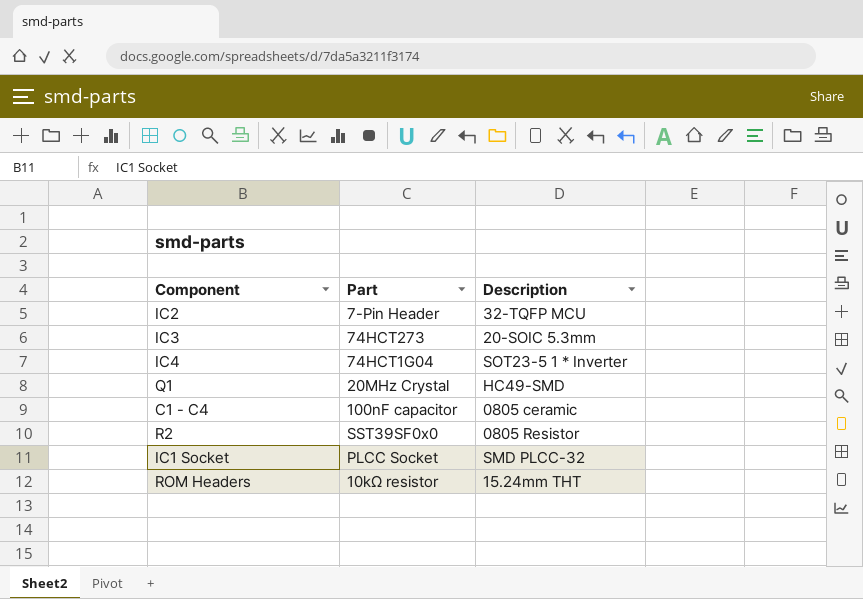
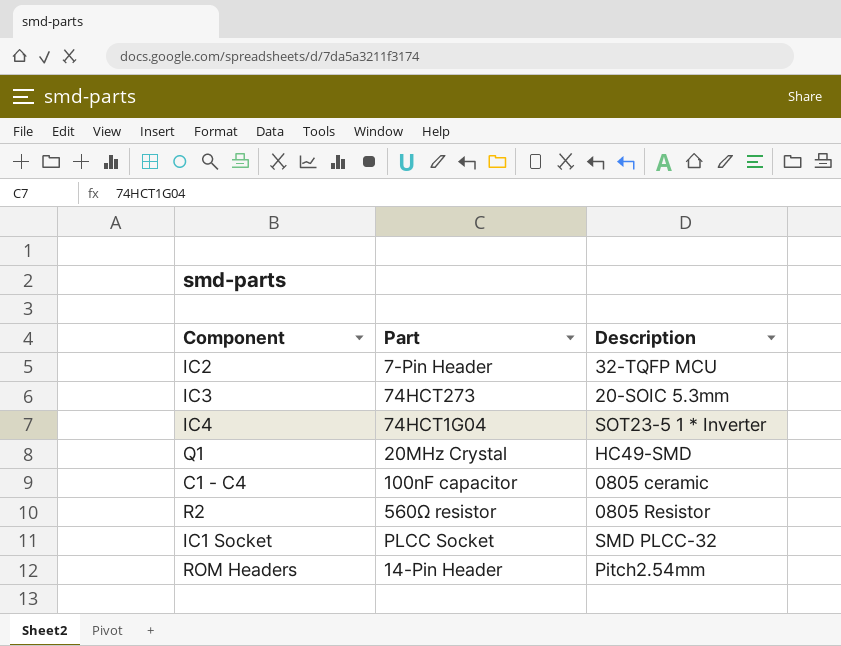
R2 | Part: SST39SF0x0 -> 560Ω resistor
ROM Headers | Part: 10kΩ resistor -> 14-Pin Header
ROM Headers | Description: 15.24mm THT -> Pitch2.54mm

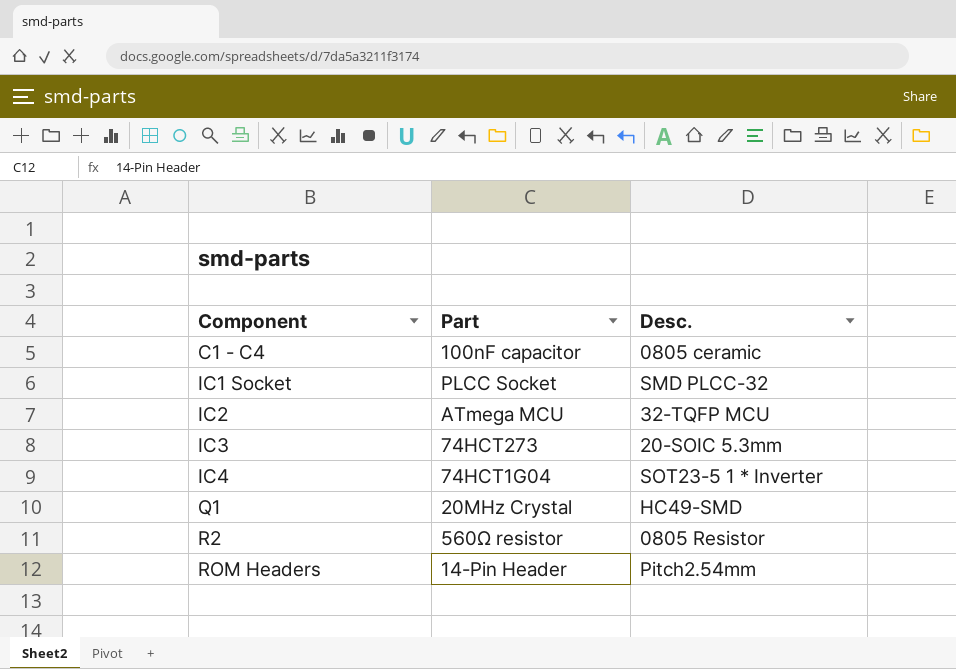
row order: none -> Component ascending
column name: Description -> Desc.
IC2 | Part: 7-Pin Header -> ATmega MCU

